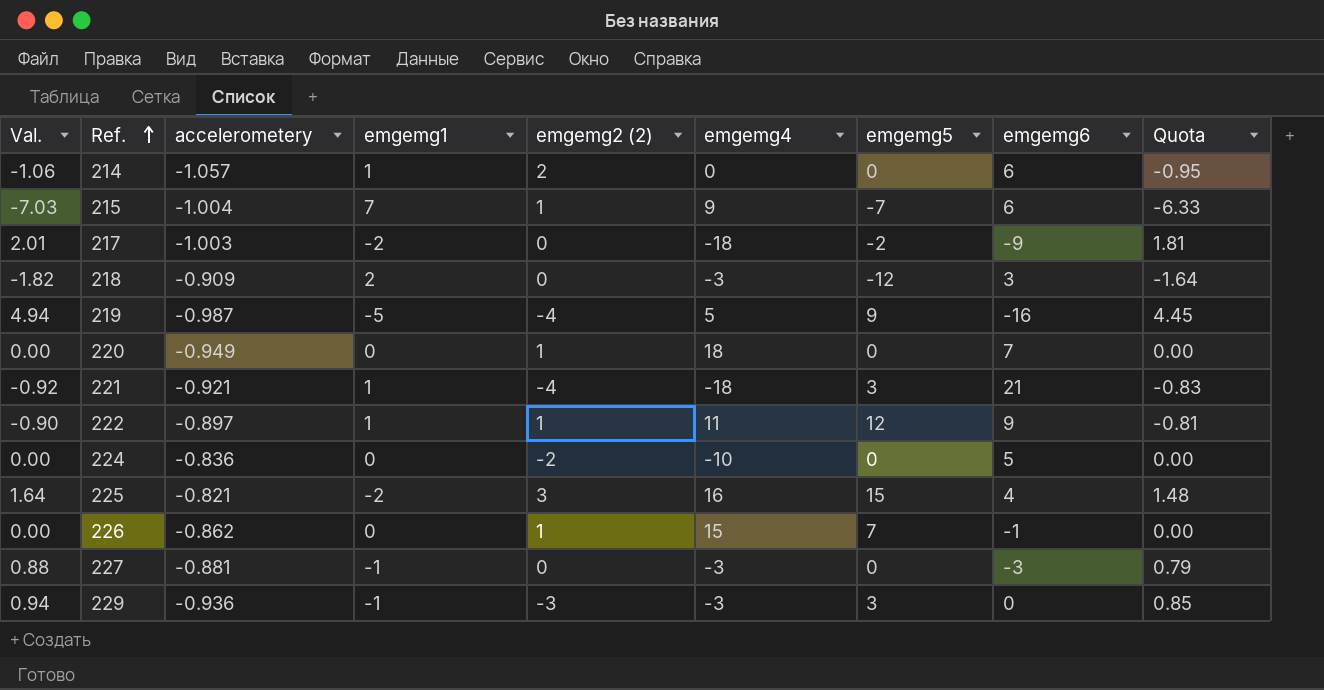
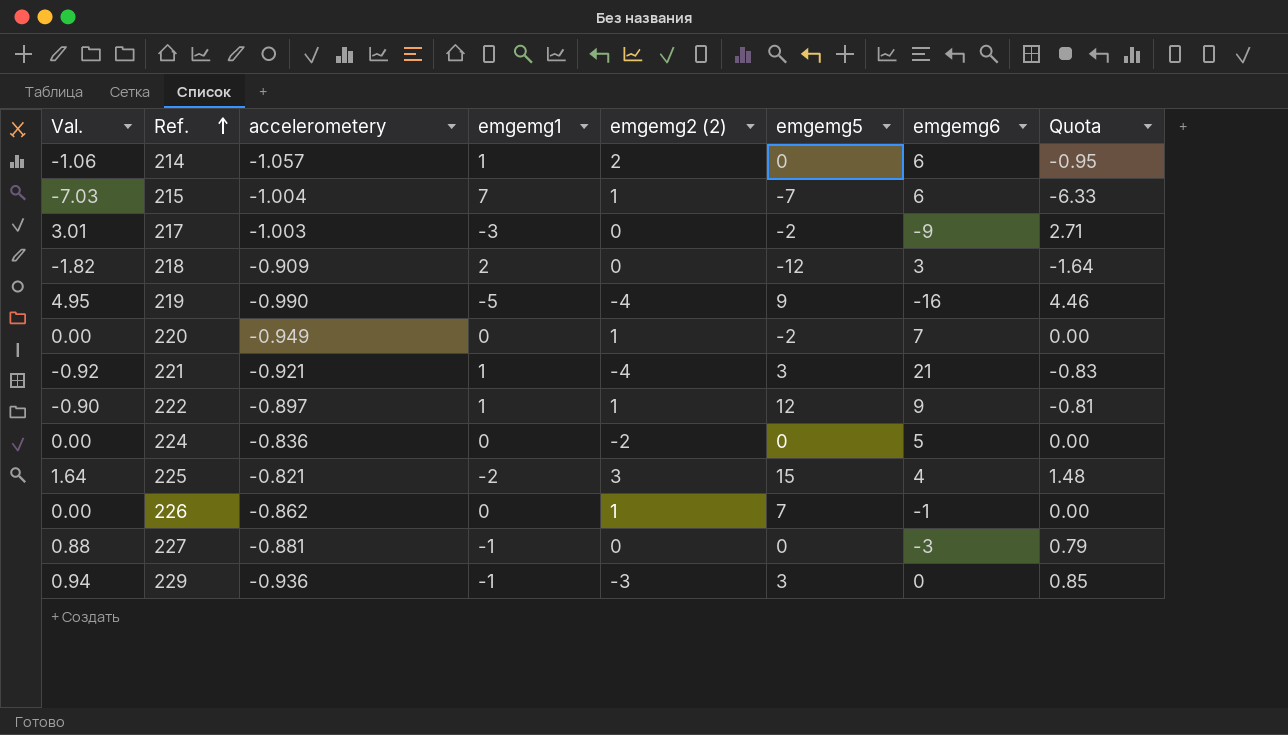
column emgemg4 | position: 6 -> none
217 | Val.: 2.01 -> 3.01
217 | emgemg1: -2 -> -3
217 | Quota: 1.81 -> 2.71
219 | Val.: 4.94 -> 4.95
219 | accelerometery: -0.987 -> -0.990
219 | Quota: 4.45 -> 4.46
220 | emgemg5: 0 -> -2

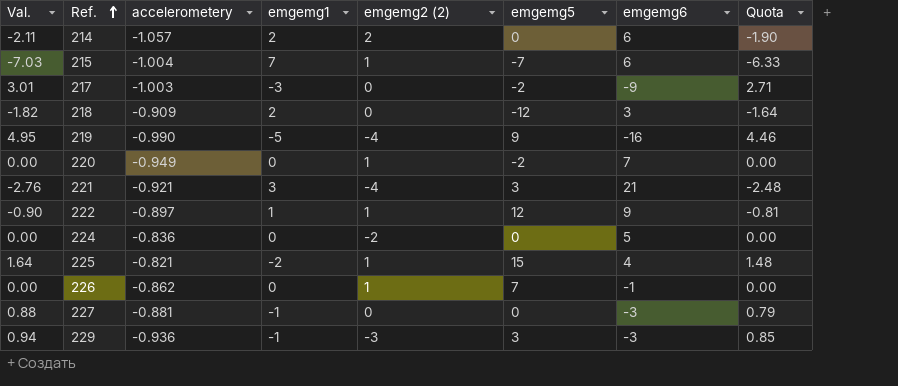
214 | Val.: -1.06 -> -2.11
214 | emgemg1: 1 -> 2
214 | Quota: -0.95 -> -1.90
221 | Val.: -0.92 -> -2.76
221 | emgemg1: 1 -> 3
221 | Quota: -0.83 -> -2.48
225 | emgemg2 (2): 3 -> 1
229 | emgemg6: 0 -> -3

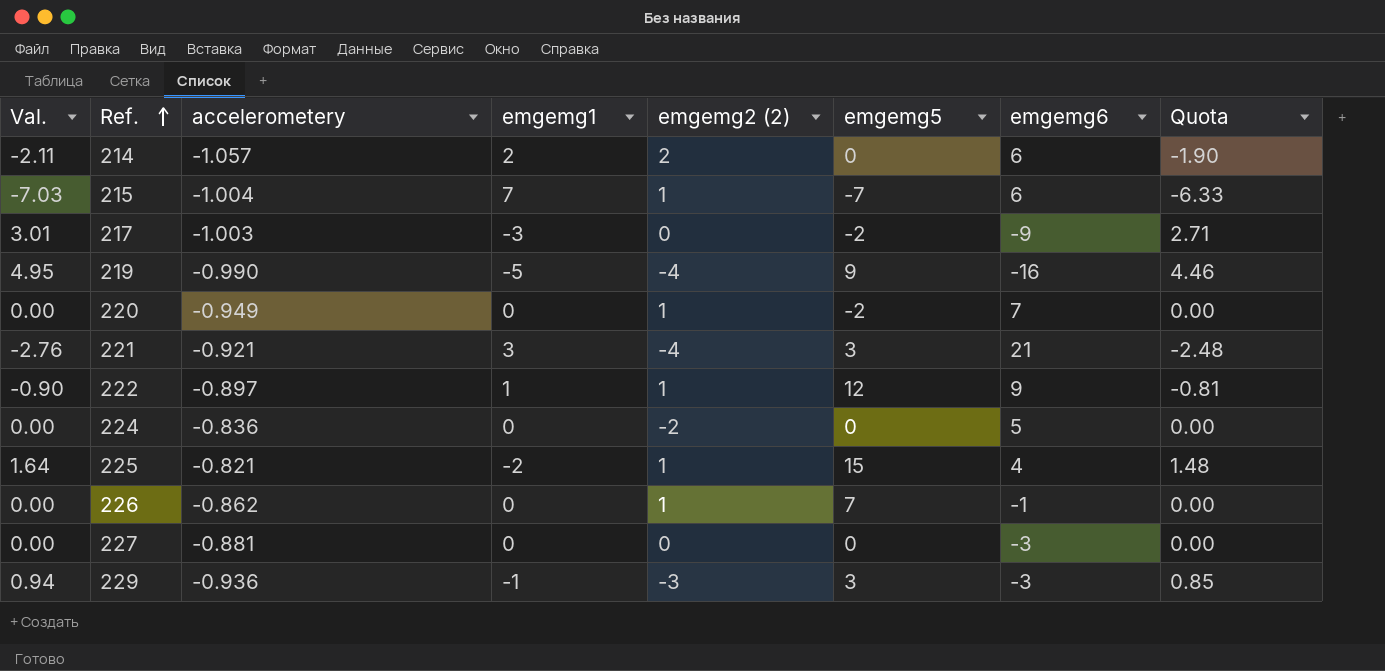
row 218: -1.82 | -0.909 | 2 | 0 | -12 | 3 | -1.64 -> none
227 | Val.: 0.88 -> 0.00
227 | emgemg1: -1 -> 0
227 | Quota: 0.79 -> 0.00

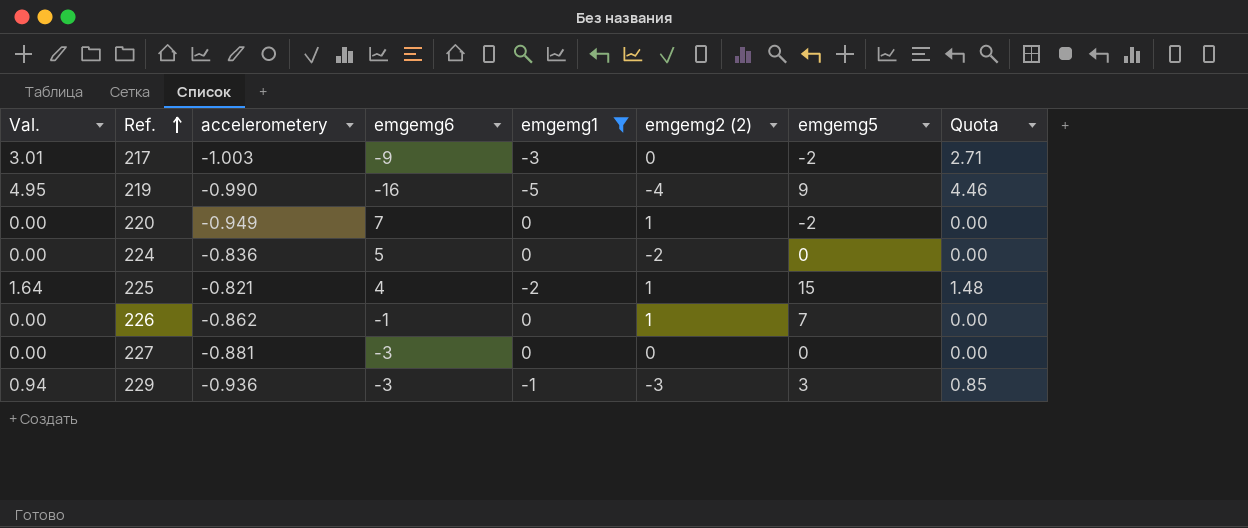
filter: none -> emgemg1 <= 0
column emgemg6 | position: 7 -> 4

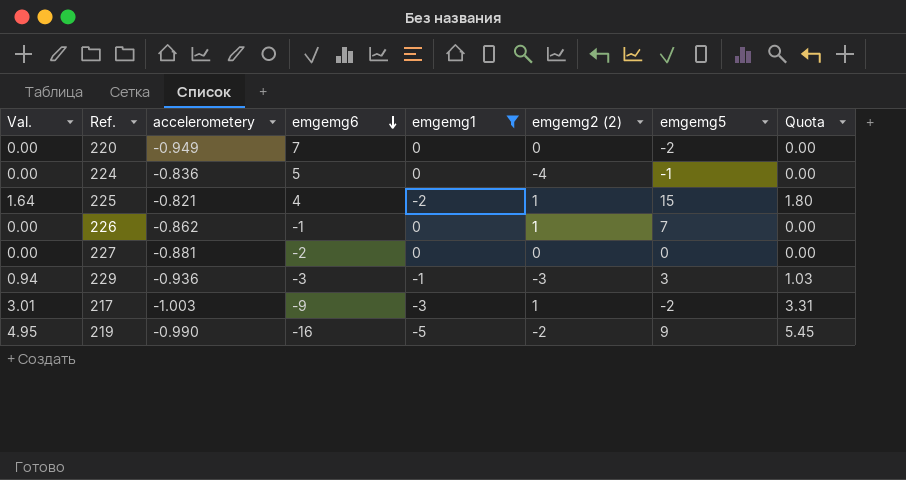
row order: Ref. ascending -> emgemg6 descending
column Quota | formula: [Val.] * 0.9 -> [Val.] * 1.1
220 | emgemg2 (2): 1 -> 0
224 | emgemg2 (2): -2 -> -4
224 | emgemg5: 0 -> -1
227 | emgemg6: -3 -> -2
217 | emgemg2 (2): 0 -> 1
219 | emgemg2 (2): -4 -> -2

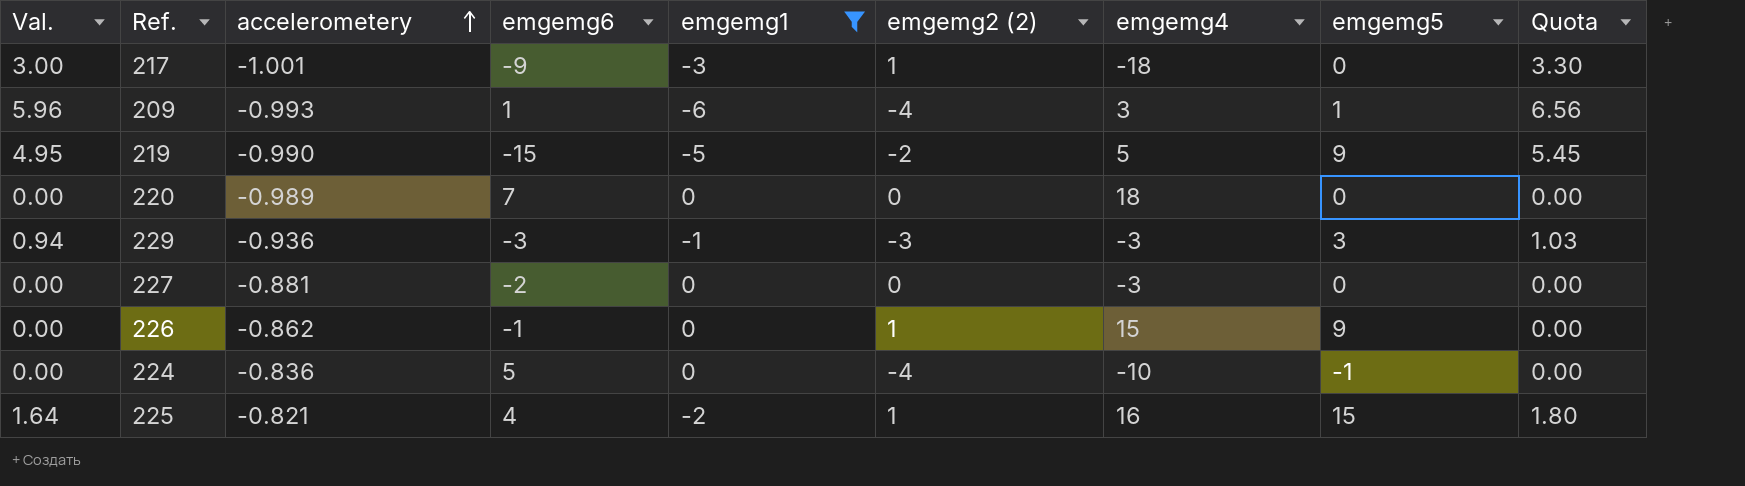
row order: emgemg6 descending -> accelerometery ascending
column emgemg4 | position: none -> 7
217 | Val.: 3.01 -> 3.00
217 | accelerometery: -1.003 -> -1.001
217 | emgemg5: -2 -> 0
217 | Quota: 3.31 -> 3.30
row 209: none -> 5.96 | -0.993 | 1 | -6 | -4 | 3 | 1 | 6.56
219 | emgemg6: -16 -> -15
220 | accelerometery: -0.949 -> -0.989
220 | emgemg5: -2 -> 0
226 | emgemg5: 7 -> 9

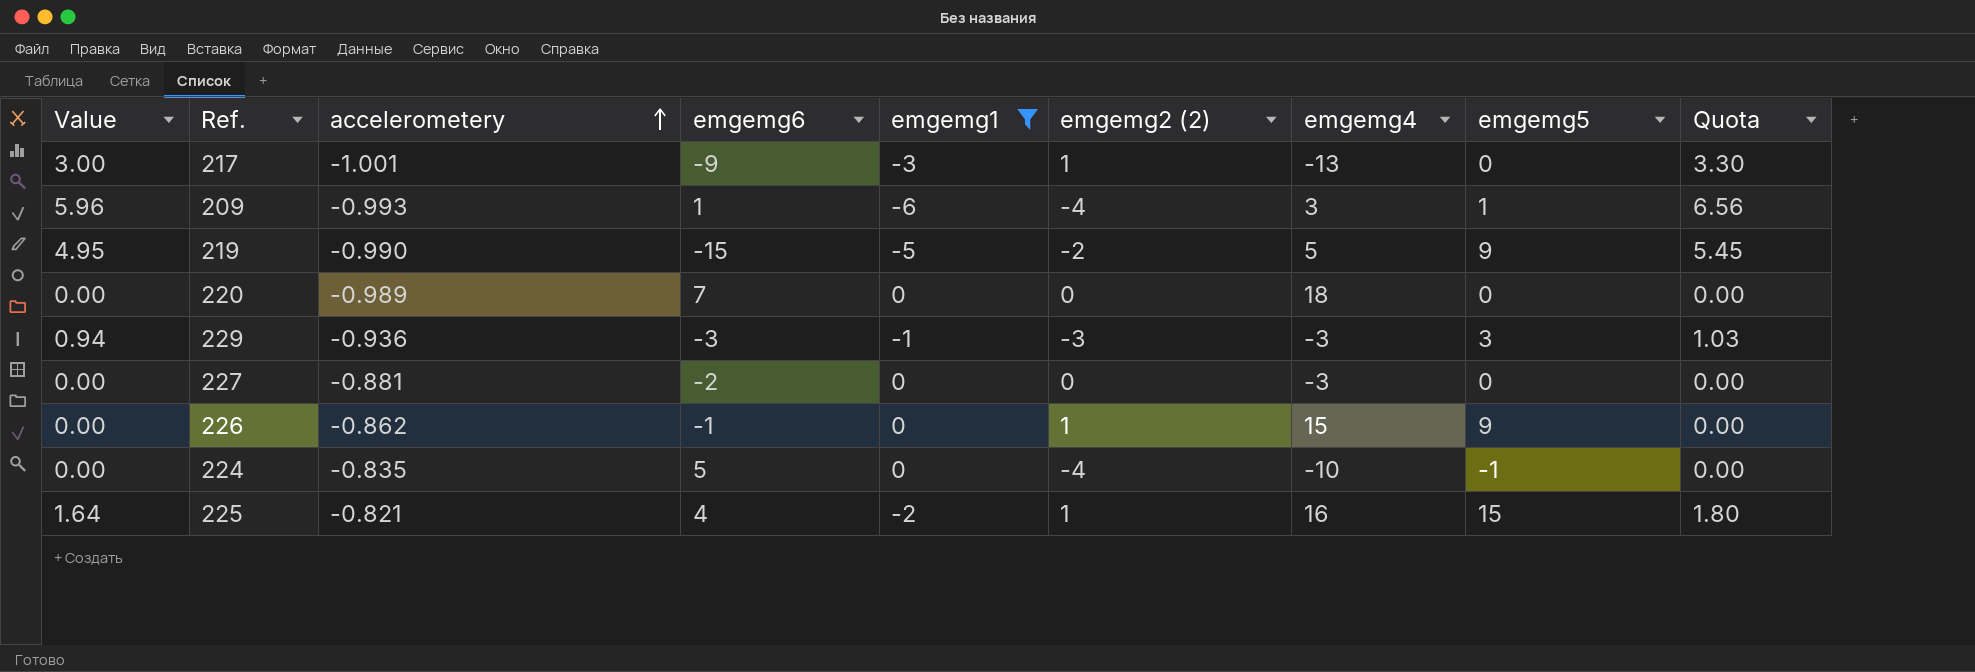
column name: Val. -> Value
217 | emgemg4: -18 -> -13
224 | accelerometery: -0.836 -> -0.835

